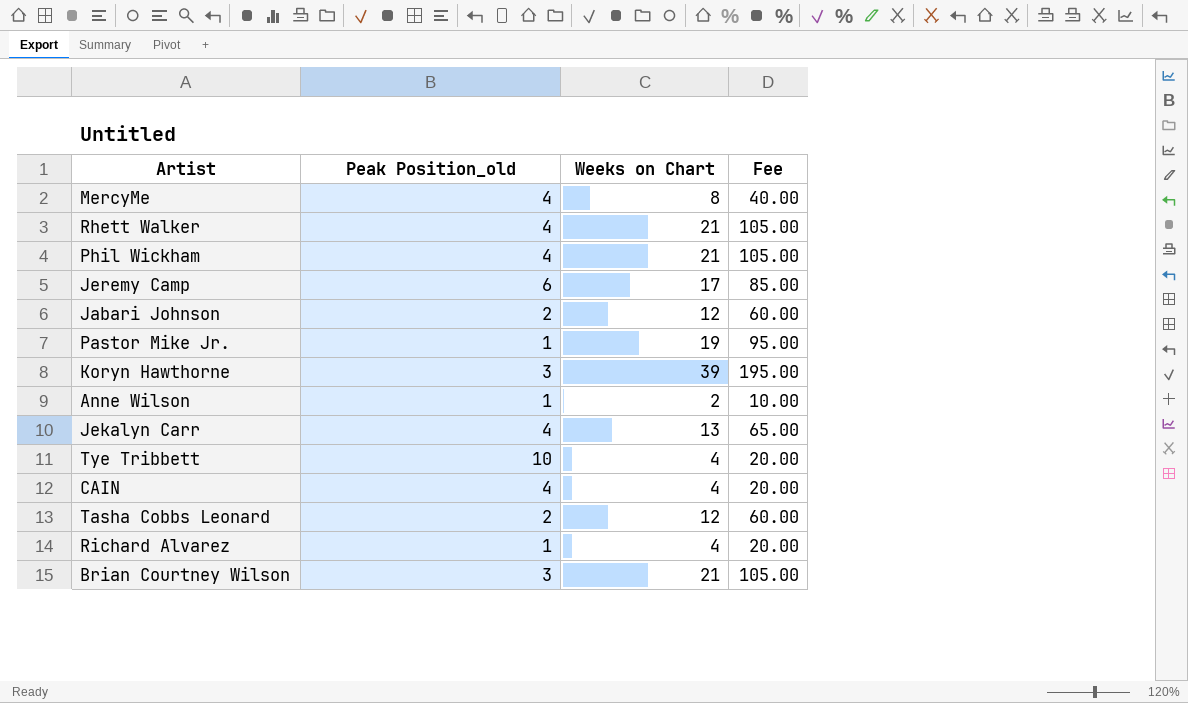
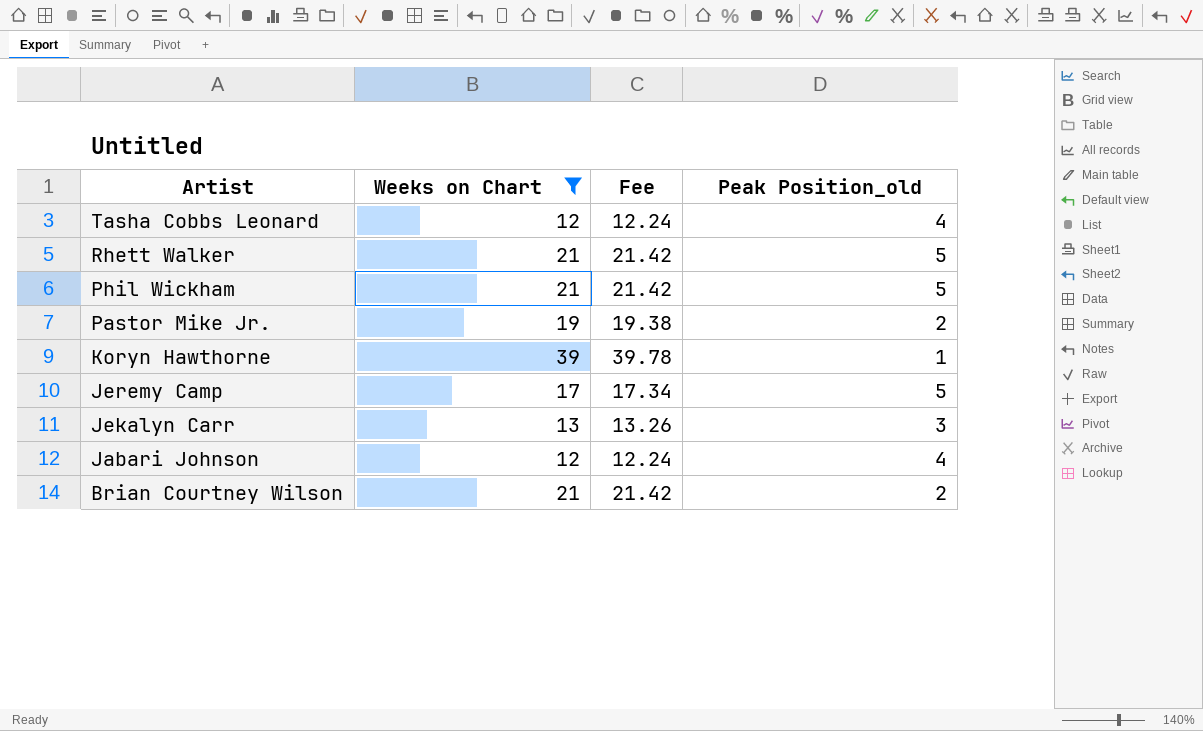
filter: none -> Weeks on Chart >= 12
row order: none -> Artist descending
column Fee | formula: [Weeks on Chart] * 5 -> [Weeks on Chart] * 1.02
column Peak Position_old | position: 2 -> 4
Tasha Cobbs Leonard | Peak Position_old: 2 -> 4
Rhett Walker | Peak Position_old: 4 -> 5
Phil Wickham | Peak Position_old: 4 -> 5
Pastor Mike Jr. | Peak Position_old: 1 -> 2
Koryn Hawthorne | Peak Position_old: 3 -> 1
Jeremy Camp | Peak Position_old: 6 -> 5
Jekalyn Carr | Peak Position_old: 4 -> 3
Jabari Johnson | Peak Position_old: 2 -> 4
Brian Courtney Wilson | Peak Position_old: 3 -> 2

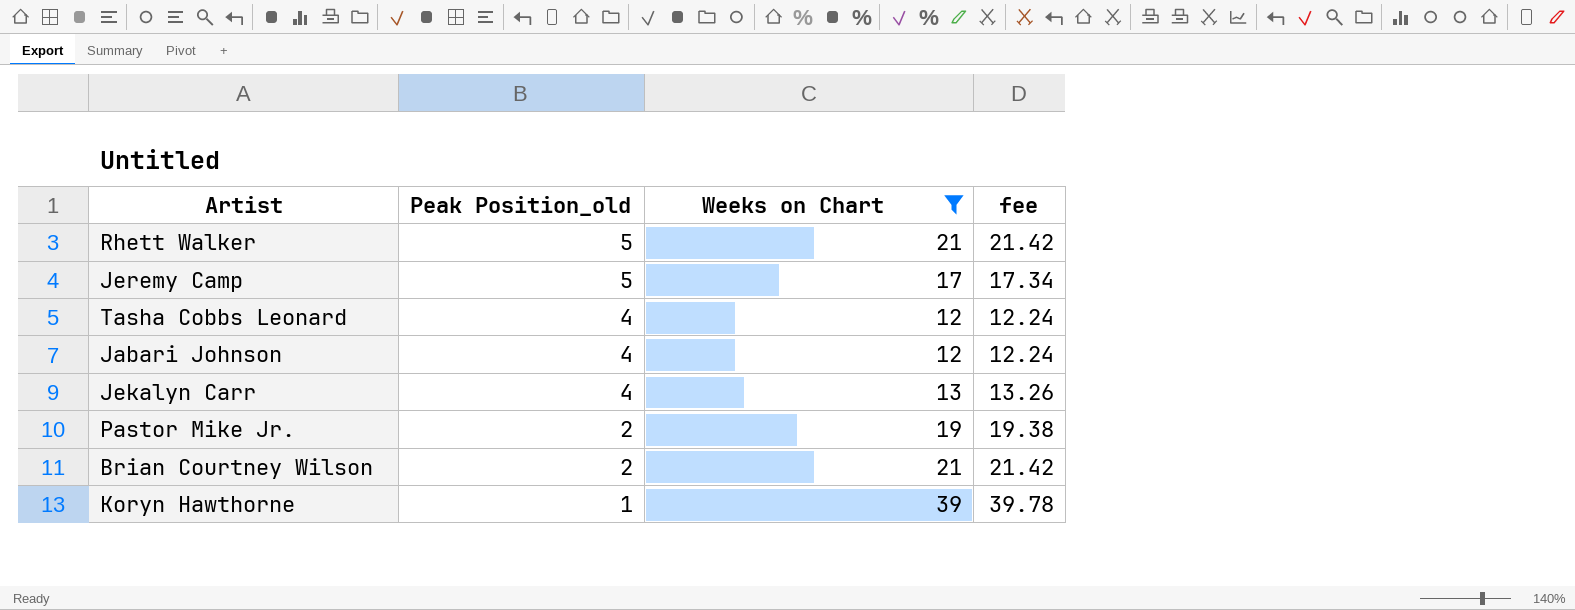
row order: Artist descending -> Peak Position_old descending
column Peak Position_old | position: 4 -> 2
column name: Fee -> fee
row Phil Wickham: 21 | 21.42 | 5 -> none
Jekalyn Carr | Peak Position_old: 3 -> 4

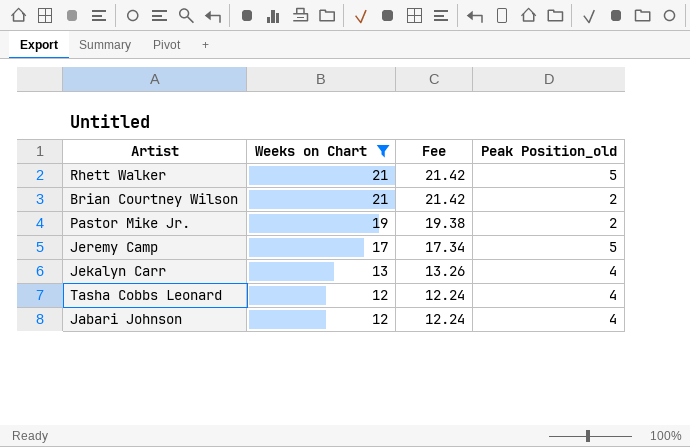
row order: Peak Position_old descending -> Weeks on Chart descending
column name: fee -> Fee
column Peak Position_old | position: 2 -> 4
row Koryn Hawthorne: 1 | 39 | 39.78 -> none

